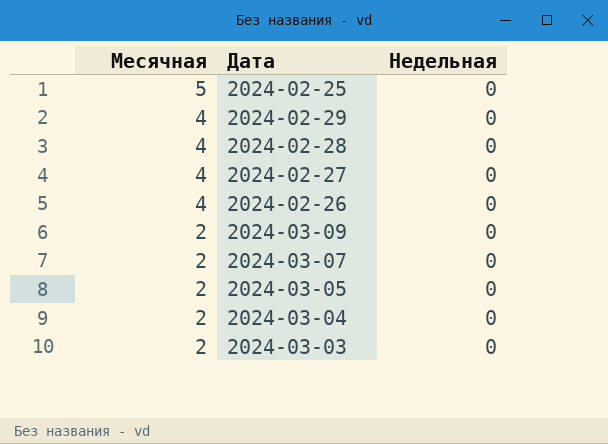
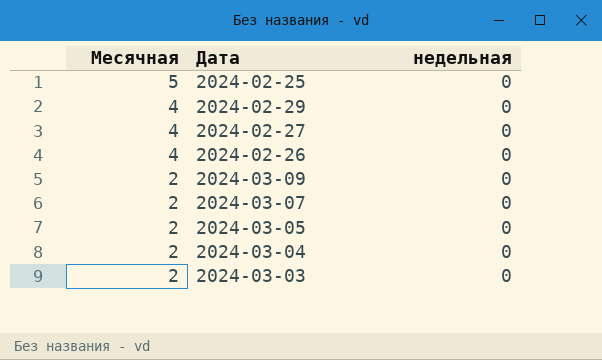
column name: Недельная -> недельная
row 2024-02-28: 4 | 0 -> none

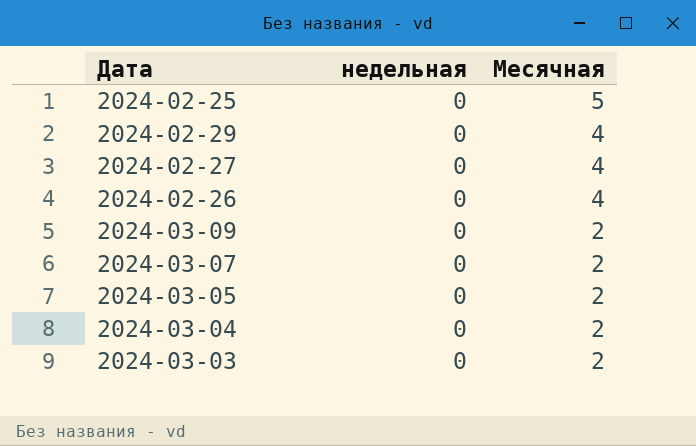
column Месячная | position: 1 -> 3

